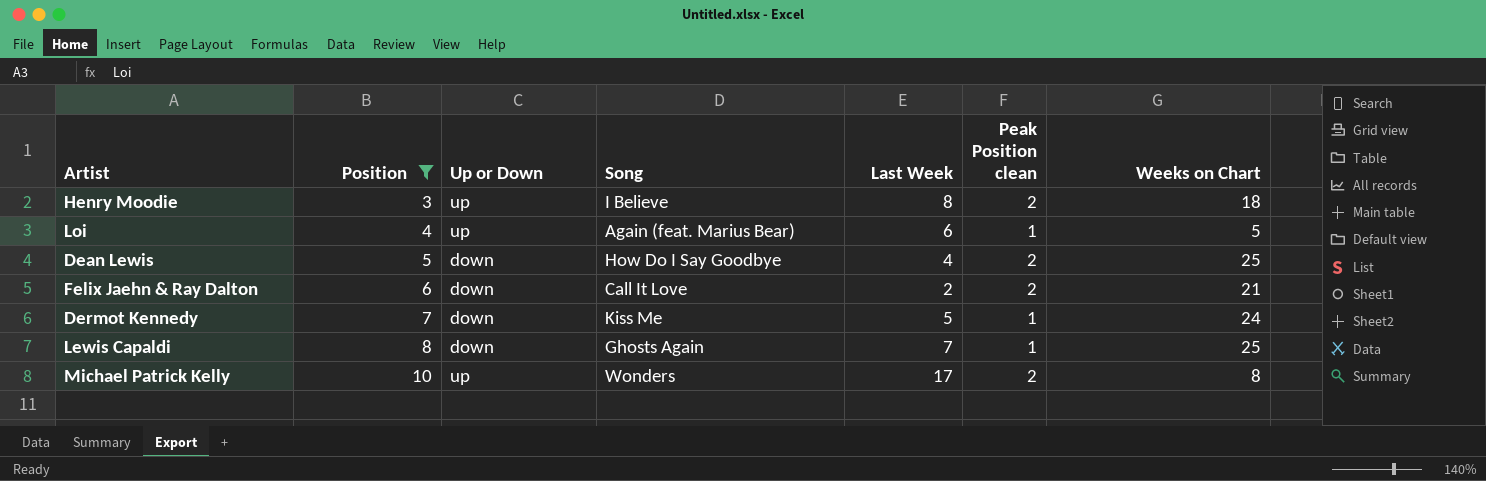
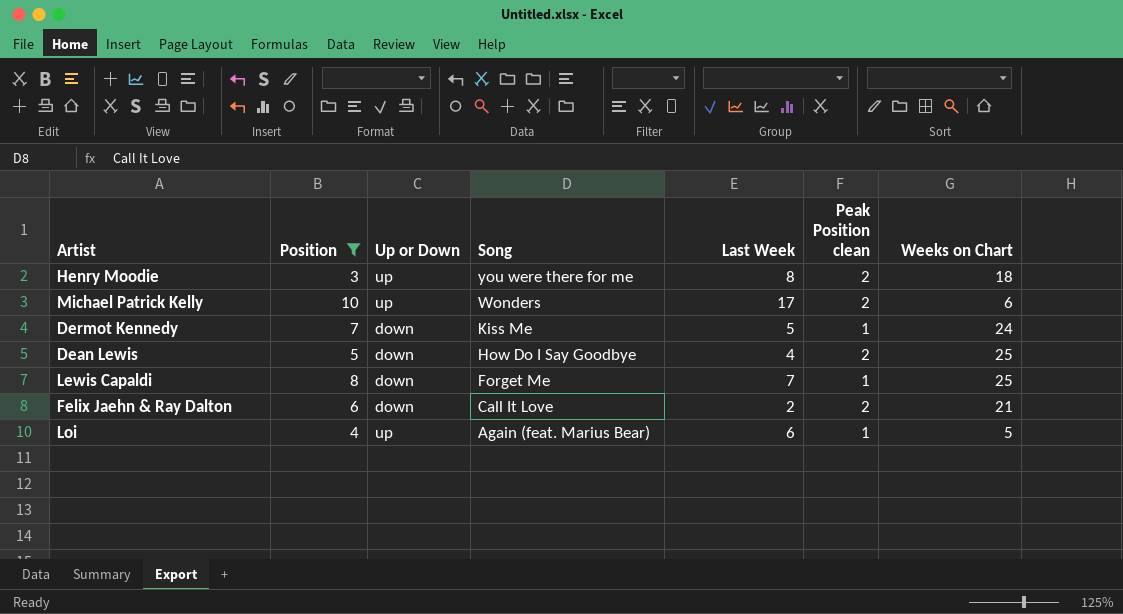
row order: Position ascending -> Song descending
Henry Moodie | Song: I Believe -> you were there for me
Michael Patrick Kelly | Weeks on Chart: 8 -> 6
Lewis Capaldi | Song: Ghosts Again -> Forget Me

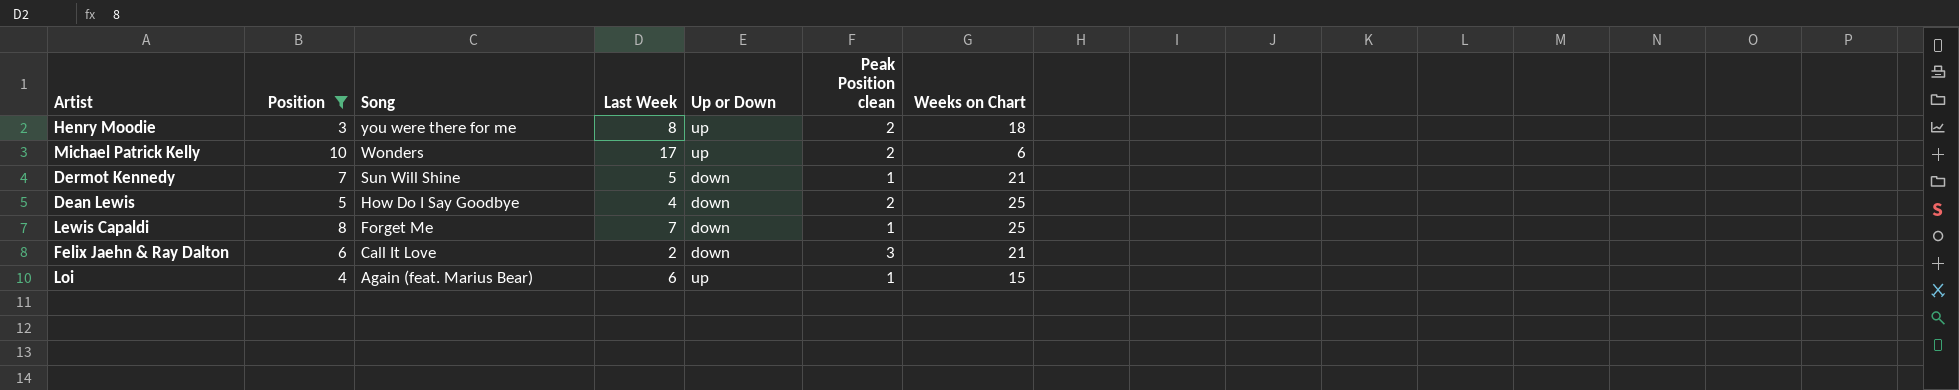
column Up or Down | position: 3 -> 5
Dermot Kennedy | Song: Kiss Me -> Sun Will Shine
Dermot Kennedy | Weeks on Chart: 24 -> 21
Felix Jaehn & Ray Dalton | Peak Position clean: 2 -> 3
Loi | Weeks on Chart: 5 -> 15

